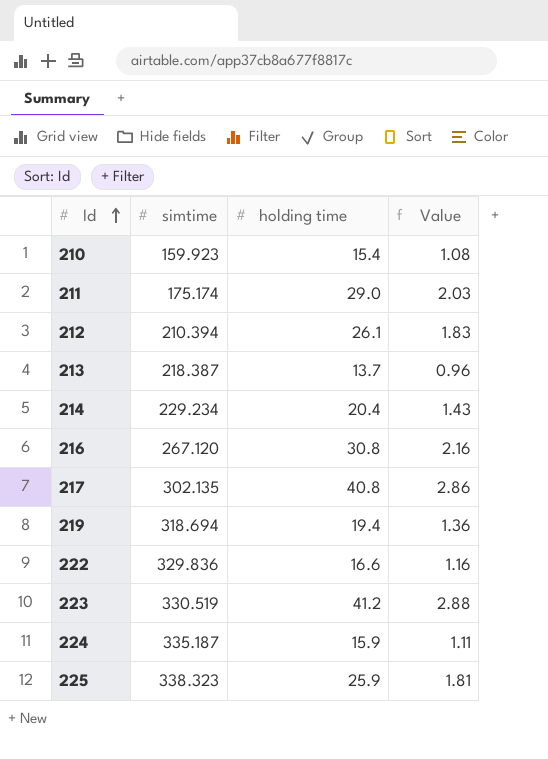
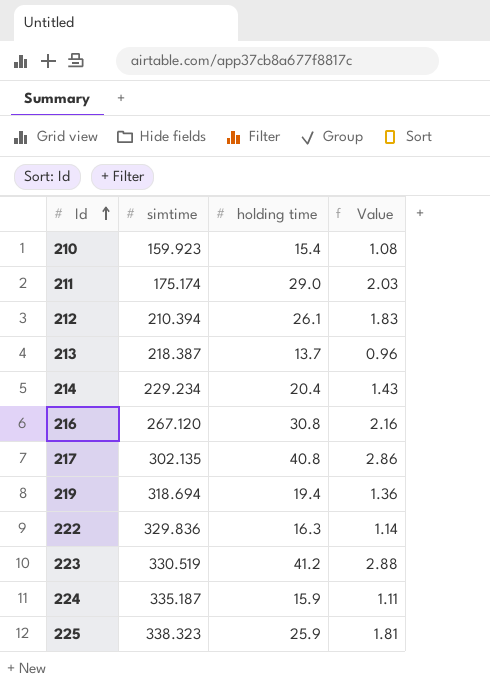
222 | holding time: 16.6 -> 16.3
222 | Value: 1.16 -> 1.14

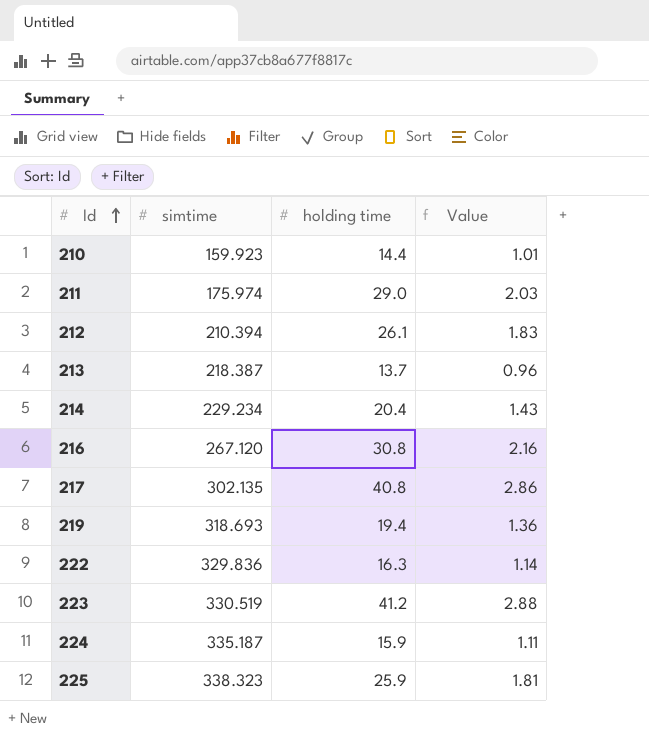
210 | holding time: 15.4 -> 14.4
210 | Value: 1.08 -> 1.01
211 | simtime: 175.174 -> 175.974
219 | simtime: 318.694 -> 318.693

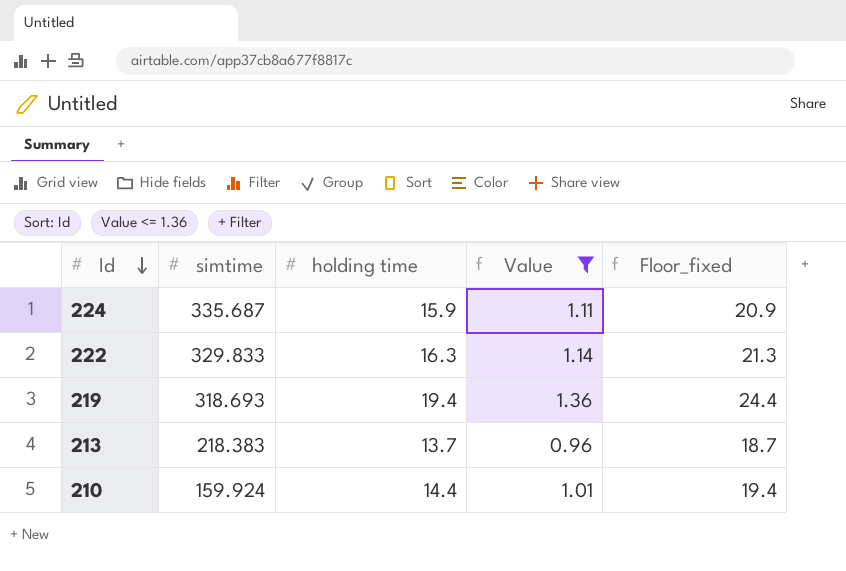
filter: none -> Value <= 1.36
row order: Id ascending -> Id descending
column Floor_fixed | formula: none -> [holding time] + 5
224 | simtime: 335.187 -> 335.687
222 | simtime: 329.836 -> 329.833
213 | simtime: 218.387 -> 218.383
210 | simtime: 159.923 -> 159.924

